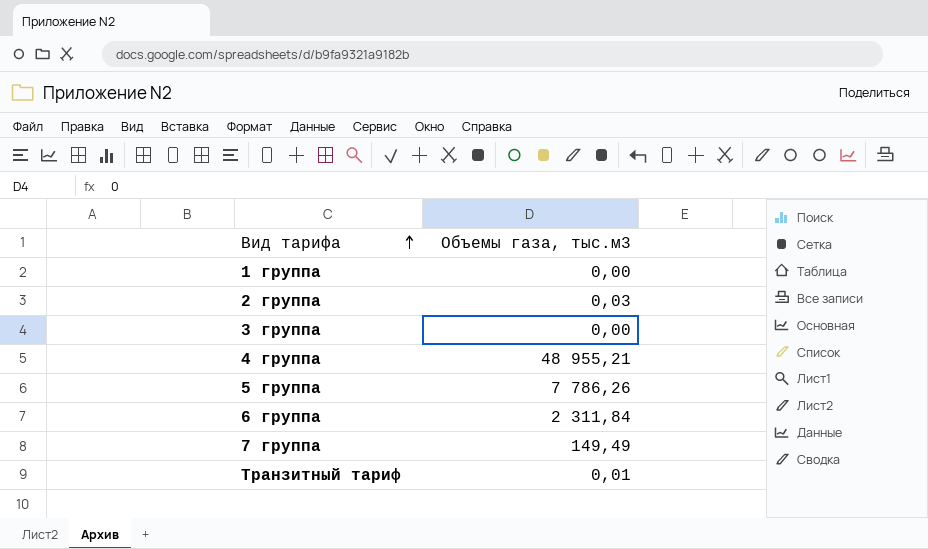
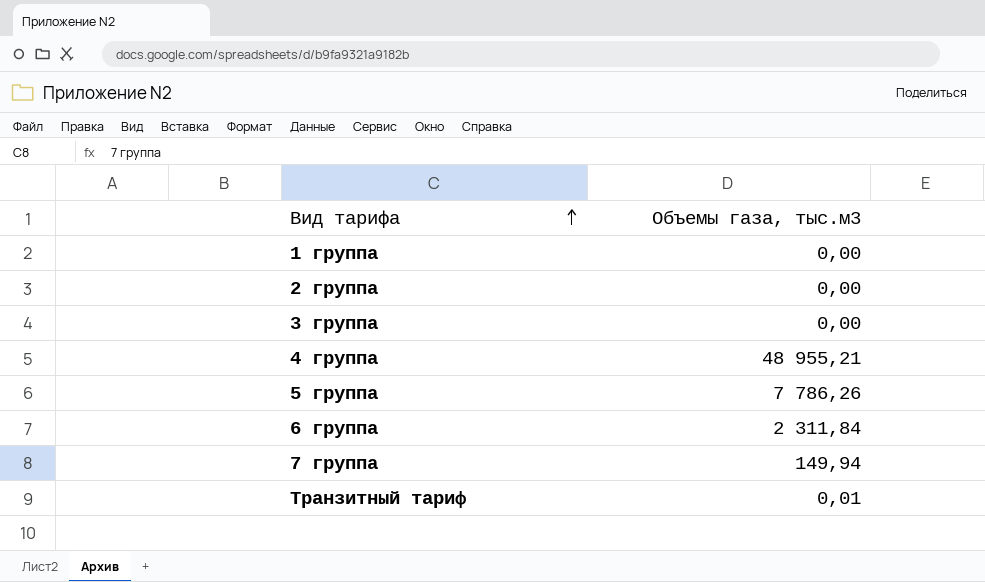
2 группа | Объемы газа, тыс.м3: 0,03 -> 0,00
7 группа | Объемы газа, тыс.м3: 149,49 -> 149,94

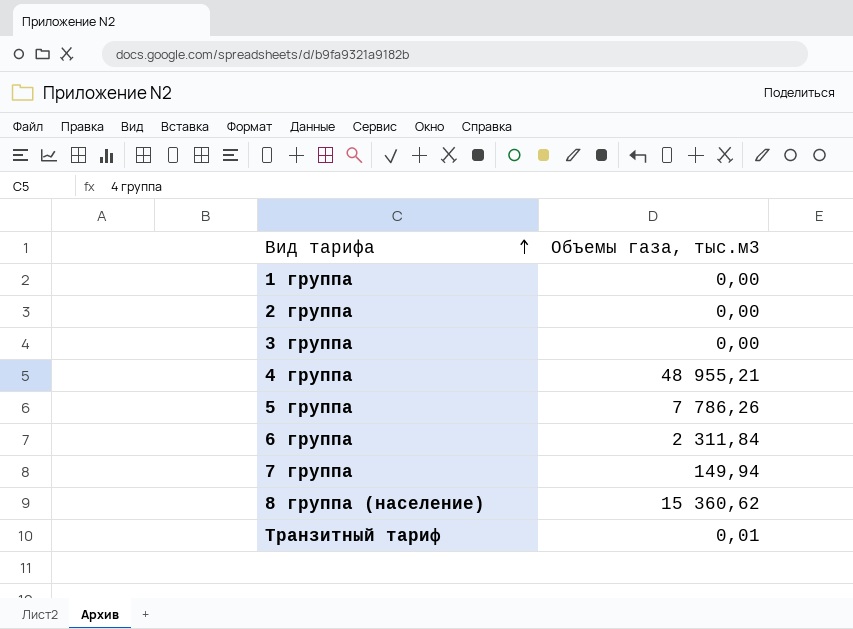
row 8 группа (население): none -> 15 360,62

